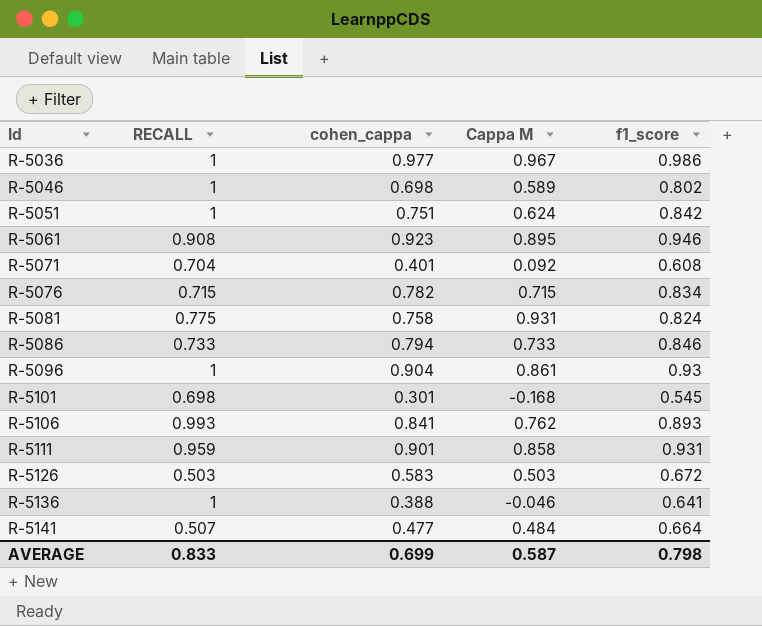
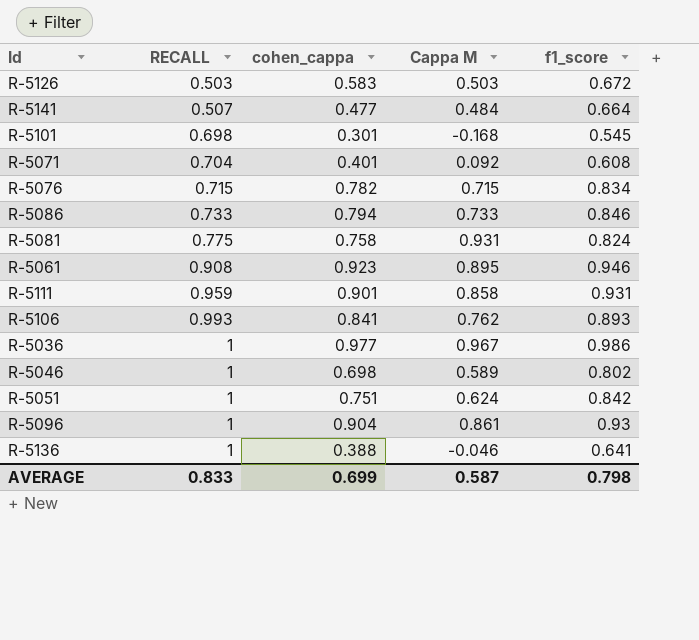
row order: Id ascending -> RECALL ascending

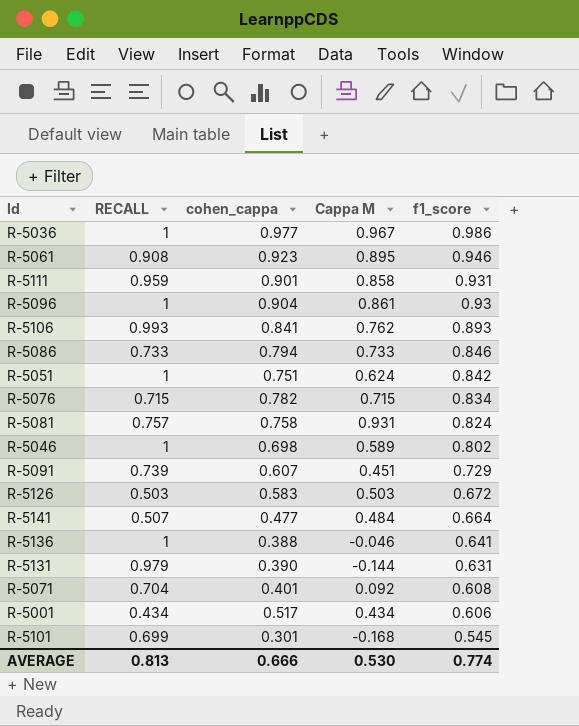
row order: RECALL ascending -> f1_score descending
R-5081 | RECALL: 0.775 -> 0.757
row R-5091: none -> 0.739 | 0.607 | 0.451 | 0.729
row R-5131: none -> 0.979 | 0.390 | -0.144 | 0.631
row R-5001: none -> 0.434 | 0.517 | 0.434 | 0.606
R-5101 | RECALL: 0.698 -> 0.699
AVERAGE | RECALL: 0.833 -> 0.813
AVERAGE | cohen_cappa: 0.699 -> 0.666
AVERAGE | Cappa M: 0.587 -> 0.530
AVERAGE | f1_score: 0.798 -> 0.774

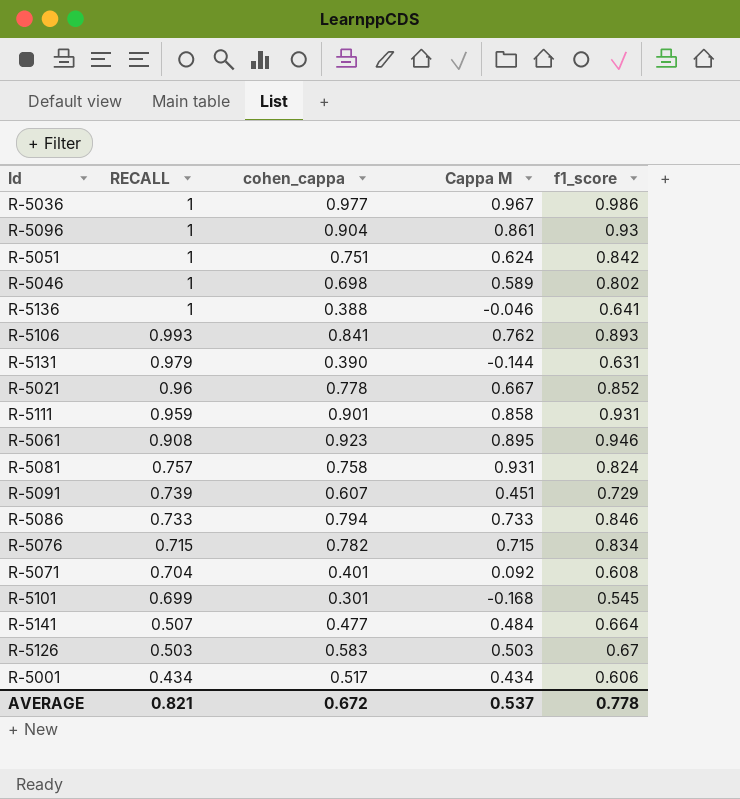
row order: f1_score descending -> RECALL descending
row R-5021: none -> 0.96 | 0.778 | 0.667 | 0.852
R-5126 | f1_score: 0.672 -> 0.67
AVERAGE | RECALL: 0.813 -> 0.821
AVERAGE | cohen_cappa: 0.666 -> 0.672
AVERAGE | Cappa M: 0.530 -> 0.537
AVERAGE | f1_score: 0.774 -> 0.778

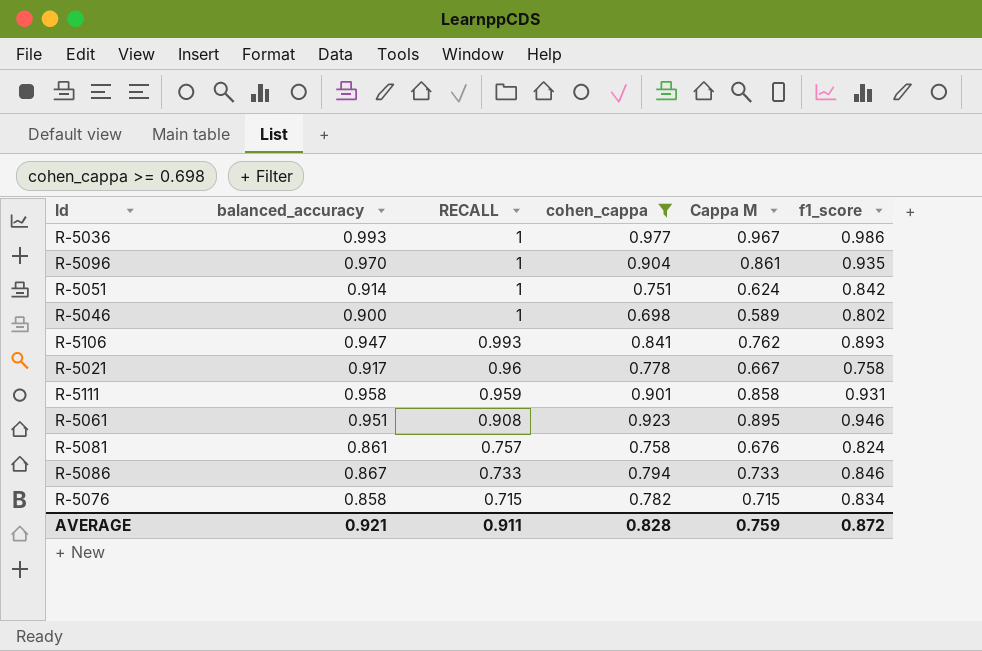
filter: none -> cohen_cappa >= 0.698
column balanced_accuracy | position: none -> 2
R-5096 | f1_score: 0.93 -> 0.935
R-5021 | f1_score: 0.852 -> 0.758
R-5081 | Cappa M: 0.931 -> 0.676
AVERAGE | RECALL: 0.821 -> 0.911
AVERAGE | cohen_cappa: 0.672 -> 0.828
AVERAGE | Cappa M: 0.537 -> 0.759
AVERAGE | f1_score: 0.778 -> 0.872

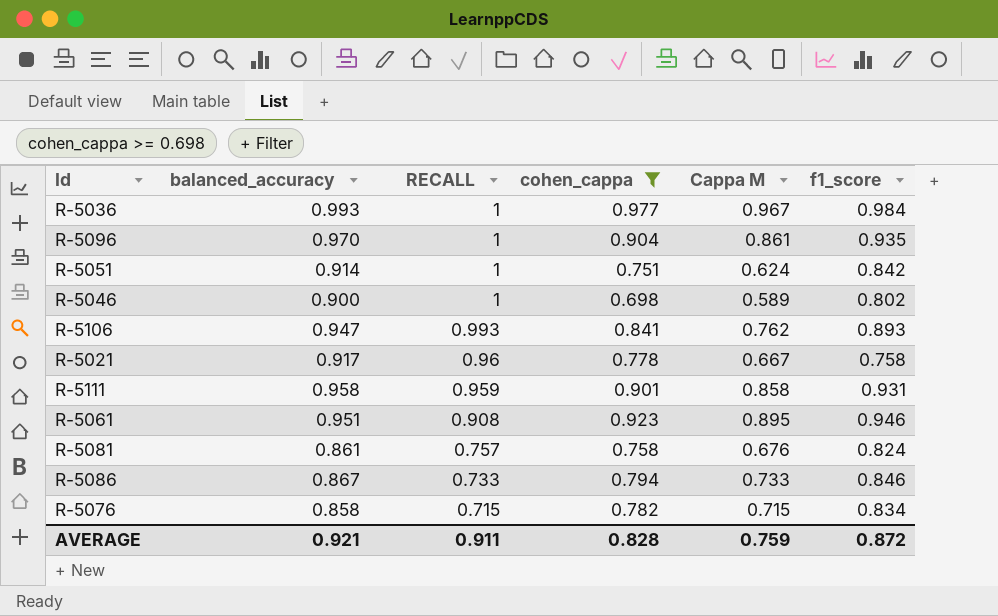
R-5036 | f1_score: 0.986 -> 0.984

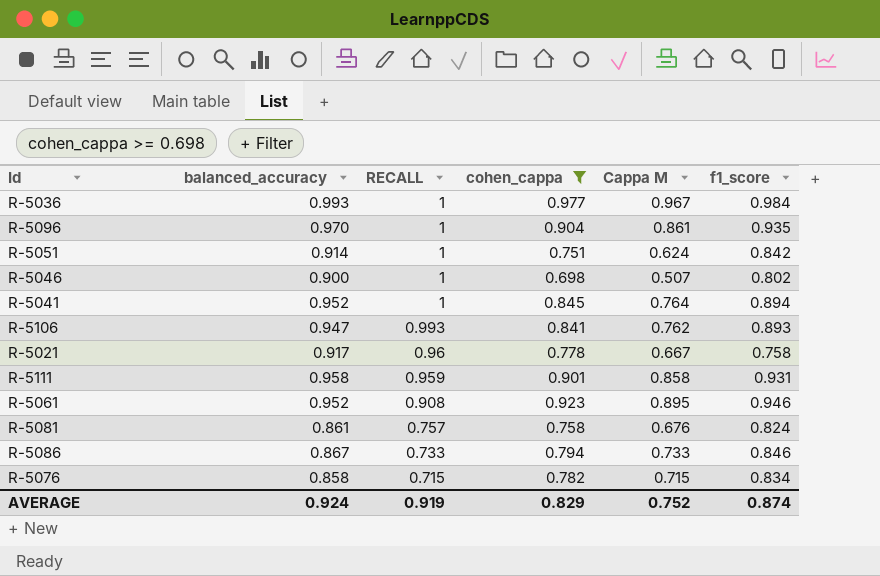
R-5046 | Cappa M: 0.589 -> 0.507
row R-5041: none -> 0.952 | 1 | 0.845 | 0.764 | 0.894
R-5061 | balanced_accuracy: 0.951 -> 0.952
AVERAGE | balanced_accuracy: 0.921 -> 0.924
AVERAGE | RECALL: 0.911 -> 0.919
AVERAGE | cohen_cappa: 0.828 -> 0.829
AVERAGE | Cappa M: 0.759 -> 0.752
AVERAGE | f1_score: 0.872 -> 0.874

